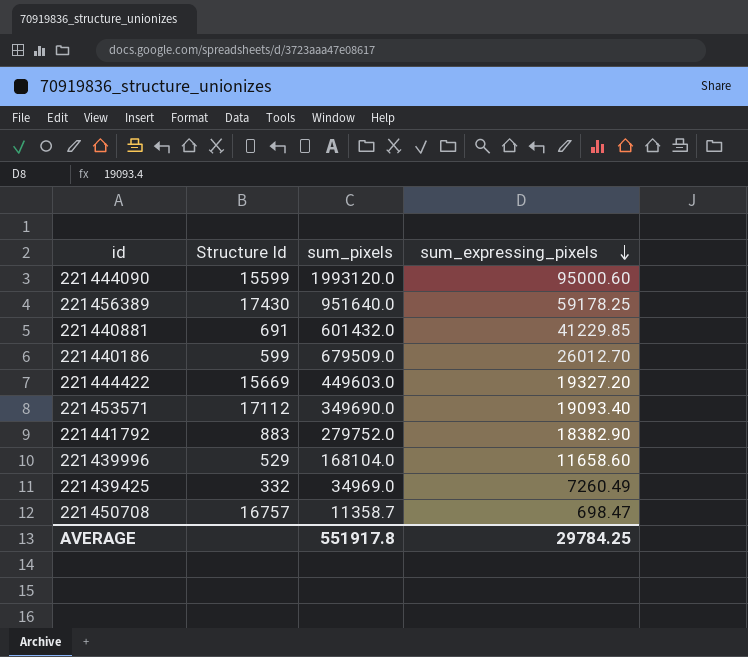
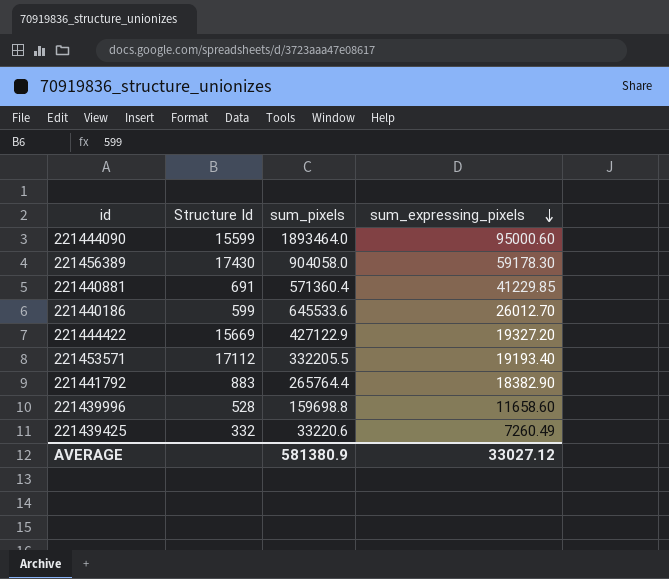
row 221450708: 16757 | 11358.7 | 698.47 -> none
221444090 | sum_pixels: 1993120.0 -> 1893464.0
221456389 | sum_pixels: 951640.0 -> 904058.0
221456389 | sum_expressing_pixels: 59178.25 -> 59178.30
221440881 | sum_pixels: 601432.0 -> 571360.4
221440186 | sum_pixels: 679509.0 -> 645533.6
221444422 | sum_pixels: 449603.0 -> 427122.9
221453571 | sum_pixels: 349690.0 -> 332205.5
221453571 | sum_expressing_pixels: 19093.40 -> 19193.40
221441792 | sum_pixels: 279752.0 -> 265764.4
221439996 | Structure Id: 529 -> 528
221439996 | sum_pixels: 168104.0 -> 159698.8
221439425 | sum_pixels: 34969.0 -> 33220.6
AVERAGE | sum_pixels: 551917.8 -> 581380.9
AVERAGE | sum_expressing_pixels: 29784.25 -> 33027.12

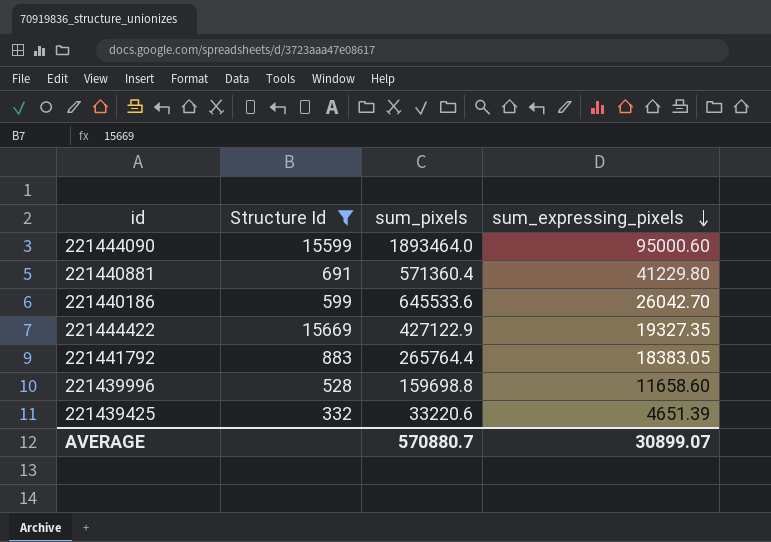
filter: none -> Structure Id <= 15669
221440881 | sum_expressing_pixels: 41229.85 -> 41229.80
221440186 | sum_expressing_pixels: 26012.70 -> 26042.70
221444422 | sum_expressing_pixels: 19327.20 -> 19327.35
221441792 | sum_expressing_pixels: 18382.90 -> 18383.05
221439425 | sum_expressing_pixels: 7260.49 -> 4651.39
AVERAGE | sum_pixels: 581380.9 -> 570880.7
AVERAGE | sum_expressing_pixels: 33027.12 -> 30899.07

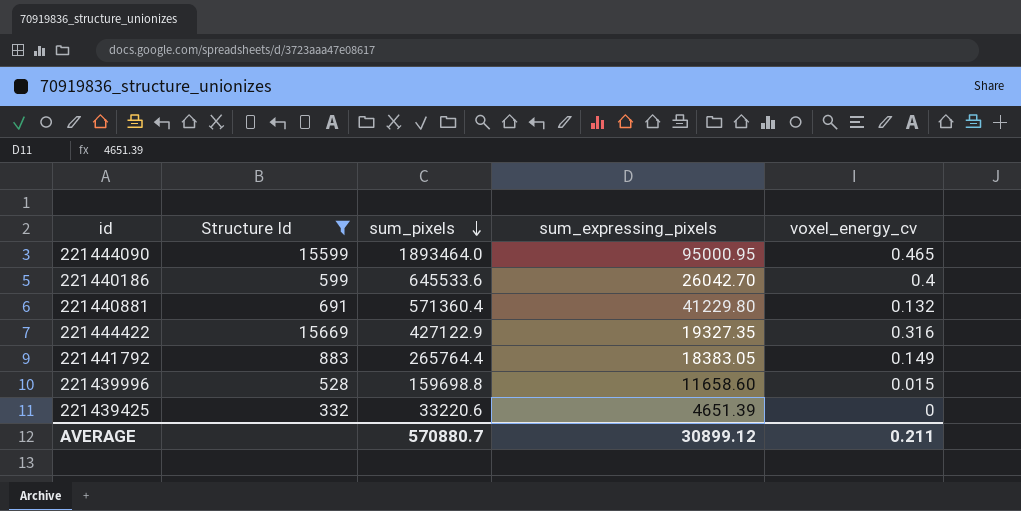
row order: sum_expressing_pixels descending -> sum_pixels descending
column voxel_energy_cv | position: none -> 5
221444090 | sum_expressing_pixels: 95000.60 -> 95000.95
AVERAGE | sum_expressing_pixels: 30899.07 -> 30899.12

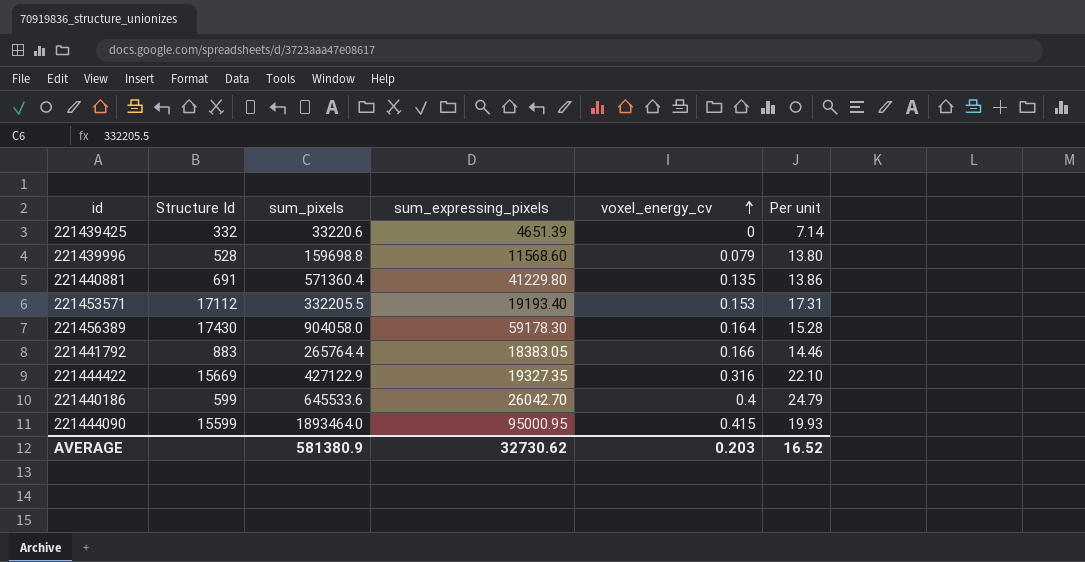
filter: Structure Id <= 15669 -> none
row order: sum_pixels descending -> voxel_energy_cv ascending
column Per unit | formula: none -> [sum_pixels] / [sum_expressing_pixels]
221439996 | sum_expressing_pixels: 11658.60 -> 11568.60
221439996 | voxel_energy_cv: 0.015 -> 0.079
221440881 | voxel_energy_cv: 0.132 -> 0.135
221441792 | voxel_energy_cv: 0.149 -> 0.166
221444090 | voxel_energy_cv: 0.465 -> 0.415
AVERAGE | sum_pixels: 570880.7 -> 581380.9
AVERAGE | sum_expressing_pixels: 30899.12 -> 32730.62
AVERAGE | voxel_energy_cv: 0.211 -> 0.203

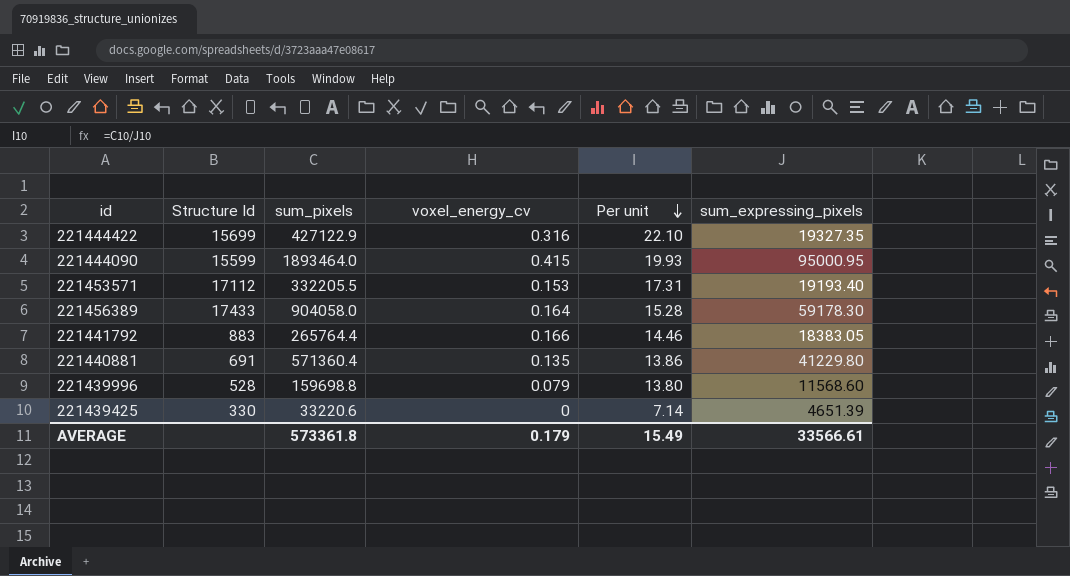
row order: voxel_energy_cv ascending -> Per unit descending
column sum_expressing_pixels | position: 4 -> 6
row 221440186: 599 | 645533.6 | 26042.70 | 0.4 | 24.79 -> none
221444422 | Structure Id: 15669 -> 15699
221456389 | Structure Id: 17430 -> 17433
221439425 | Structure Id: 332 -> 330
AVERAGE | sum_pixels: 581380.9 -> 573361.8
AVERAGE | voxel_energy_cv: 0.203 -> 0.179
AVERAGE | Per unit: 16.52 -> 15.49
AVERAGE | sum_expressing_pixels: 32730.62 -> 33566.61

